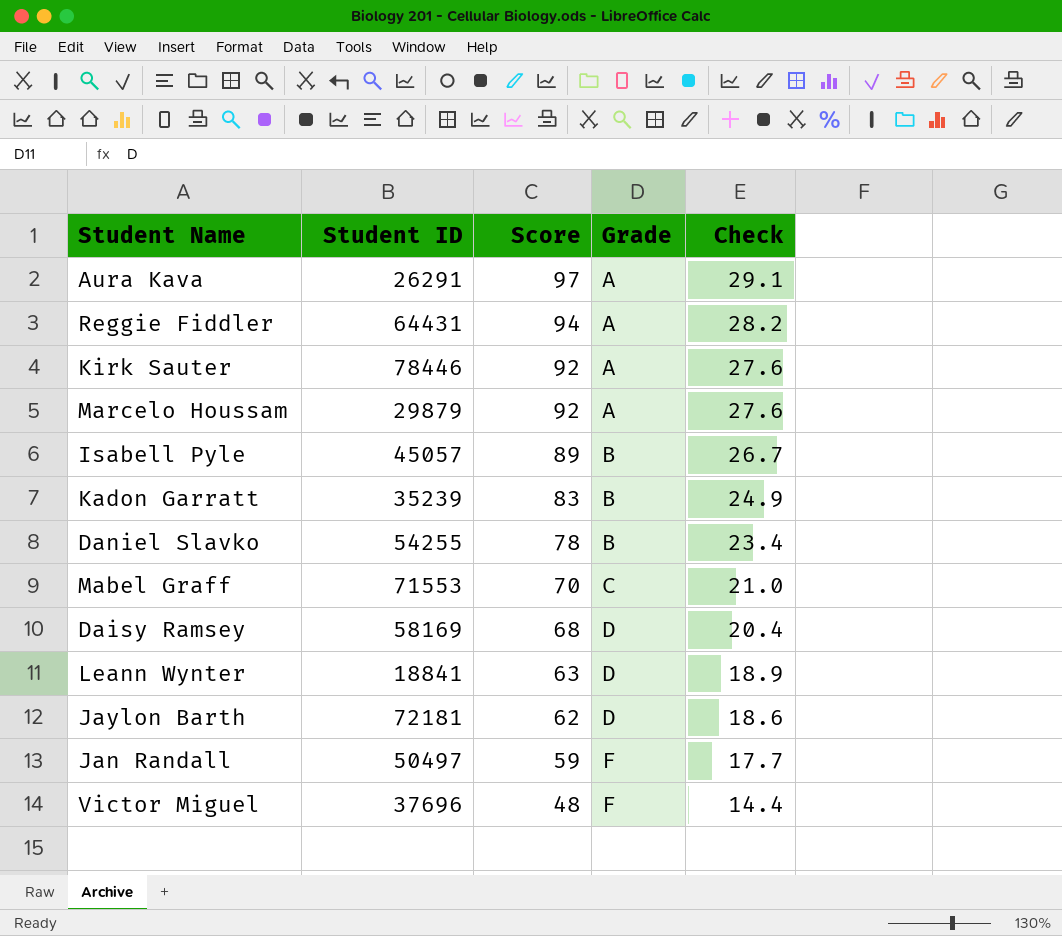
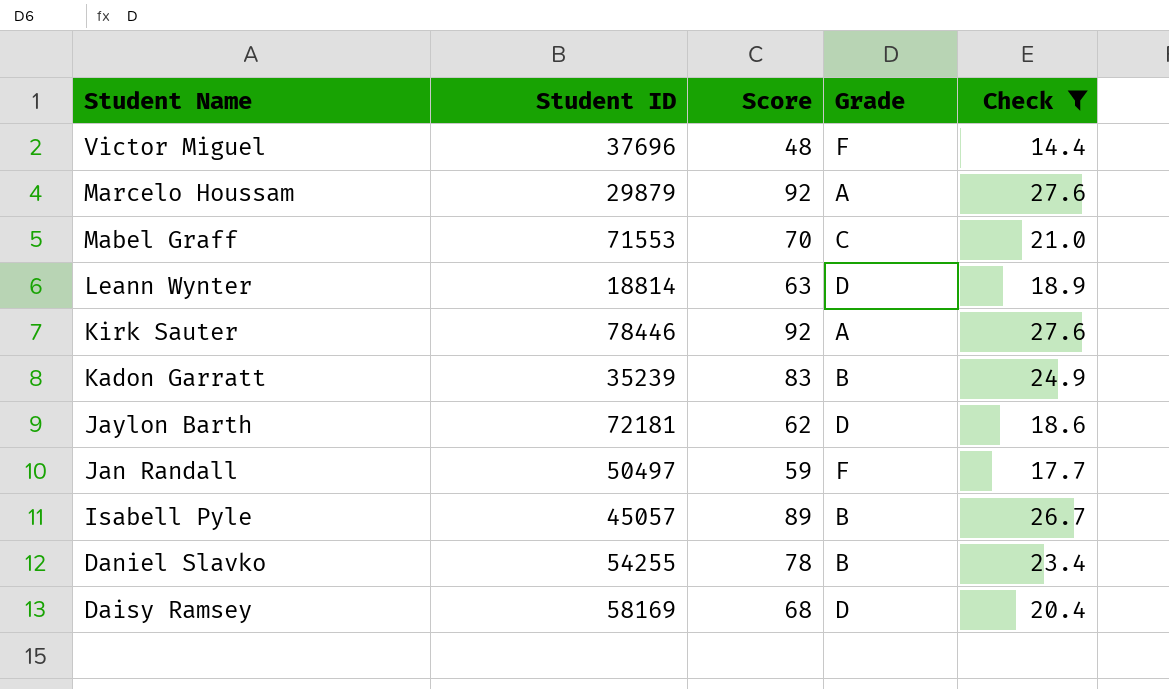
filter: none -> Check <= 27.6
row order: Score descending -> Student Name descending
Leann Wynter | Student ID: 18841 -> 18814

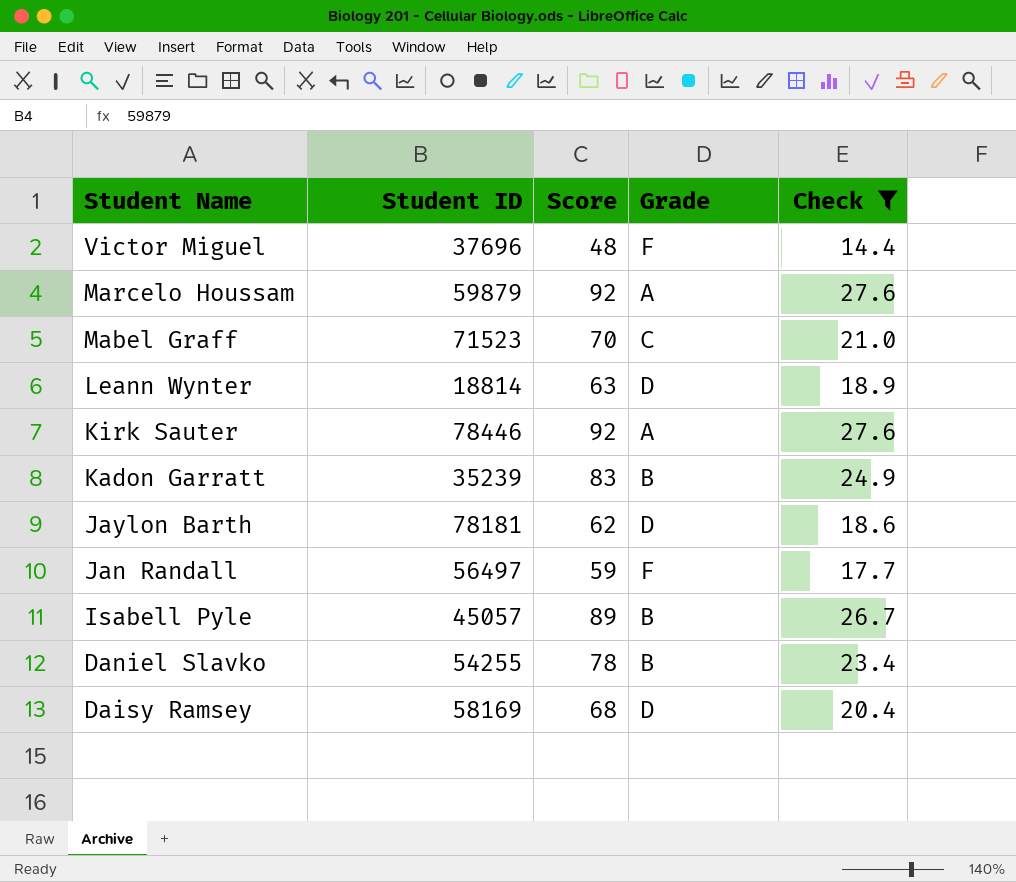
Marcelo Houssam | Student ID: 29879 -> 59879
Mabel Graff | Student ID: 71553 -> 71523
Jaylon Barth | Student ID: 72181 -> 78181
Jan Randall | Student ID: 50497 -> 56497

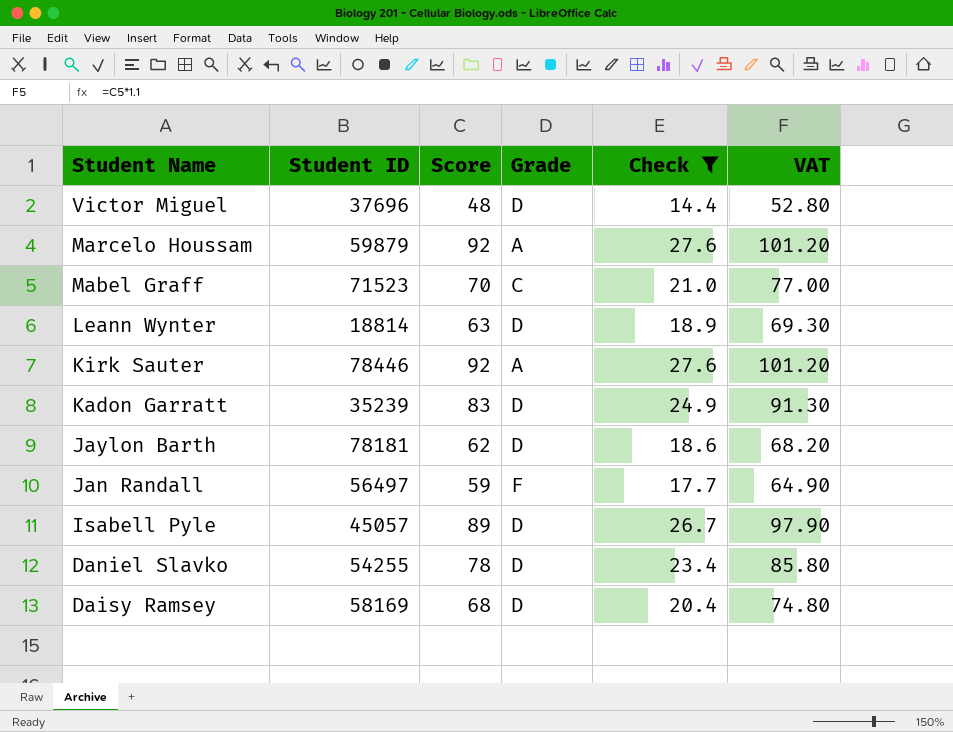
column VAT | formula: none -> [Score] * 1.1
Victor Miguel | Grade: F -> D
Kadon Garratt | Grade: B -> D
Isabell Pyle | Grade: B -> D
Daniel Slavko | Grade: B -> D

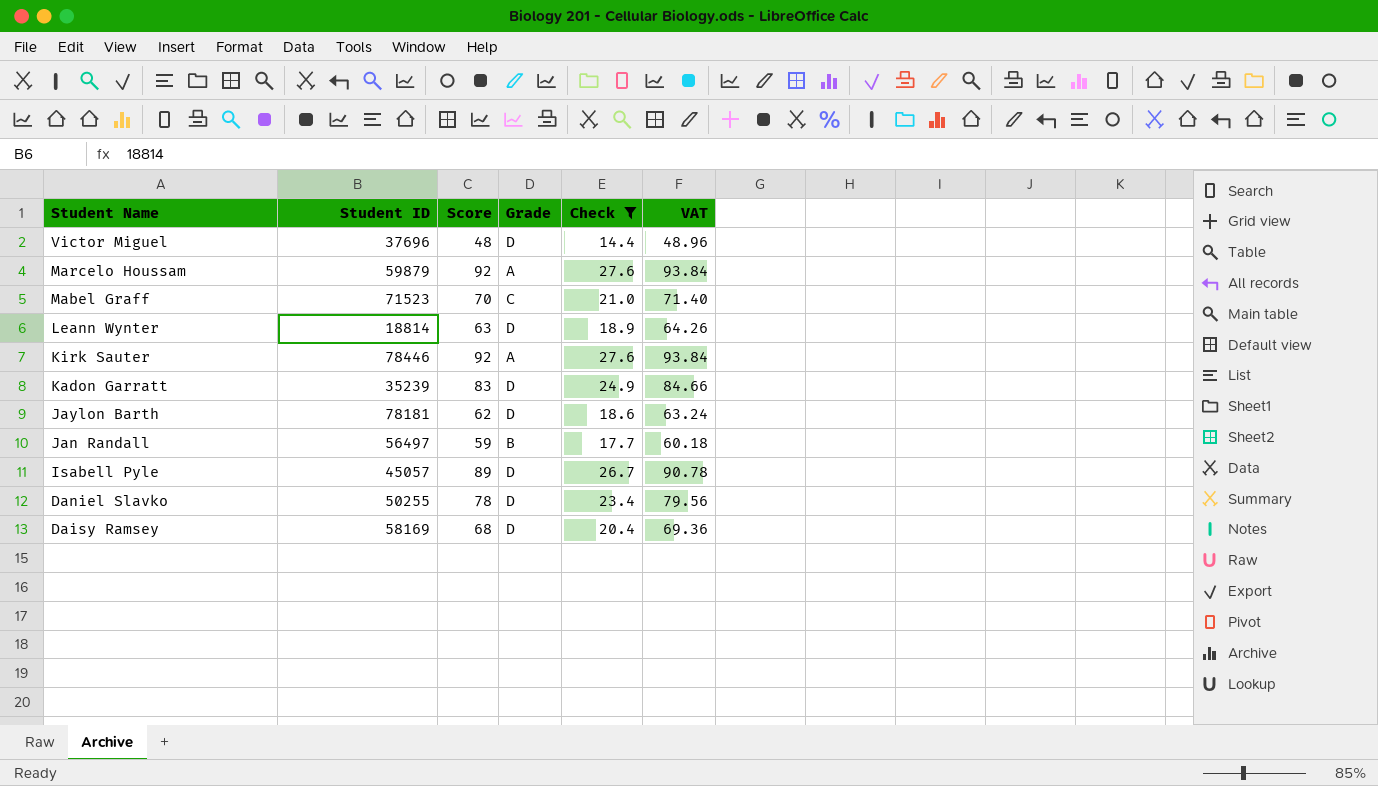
column VAT | formula: [Score] * 1.1 -> [Score] * 1.02
Jan Randall | Grade: F -> B
Daniel Slavko | Student ID: 54255 -> 50255

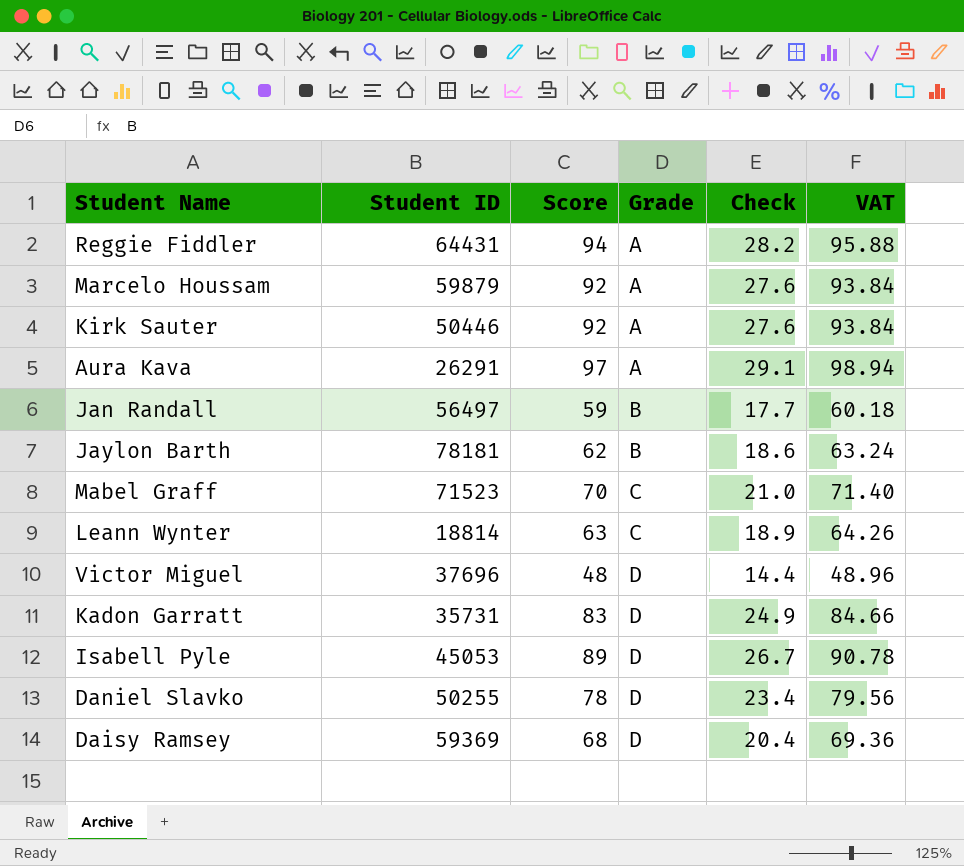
filter: Check <= 27.6 -> none
row order: Student Name descending -> Grade ascending
Kirk Sauter | Student ID: 78446 -> 50446
Jaylon Barth | Grade: D -> B
Leann Wynter | Grade: D -> C
Kadon Garratt | Student ID: 35239 -> 35731
Isabell Pyle | Student ID: 45057 -> 45053
Daisy Ramsey | Student ID: 58169 -> 59369

